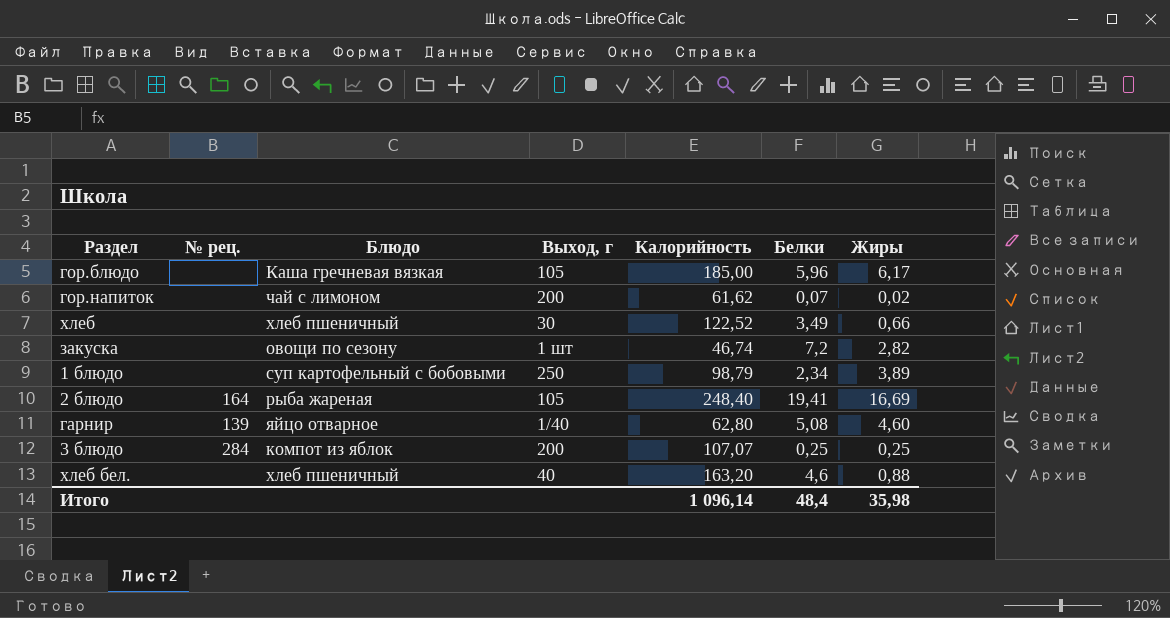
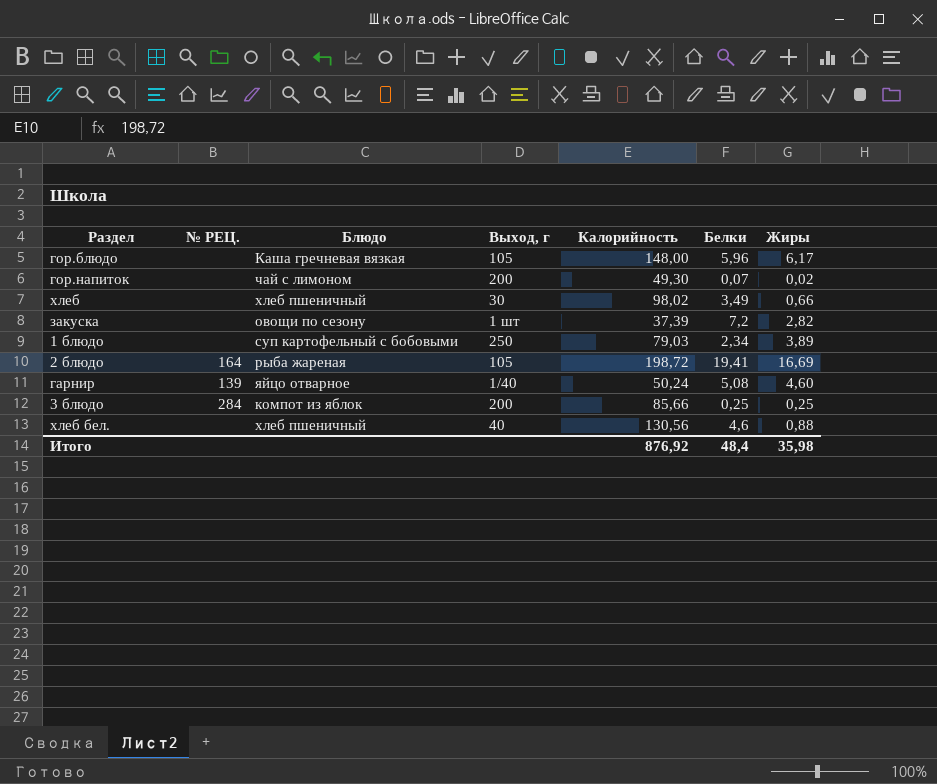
column name: № рец. -> № РЕЦ.
гор.блюдо | Калорийность: 185,00 -> 148,00
гор.напиток | Калорийность: 61,62 -> 49,30
хлеб | Калорийность: 122,52 -> 98,02
закуска | Калорийность: 46,74 -> 37,39
1 блюдо | Калорийность: 98,79 -> 79,03
2 блюдо | Калорийность: 248,40 -> 198,72
гарнир | Калорийность: 62,80 -> 50,24
3 блюдо | Калорийность: 107,07 -> 85,66
хлеб бел. | Калорийность: 163,20 -> 130,56
Итого | Калорийность: 1 096,14 -> 876,92

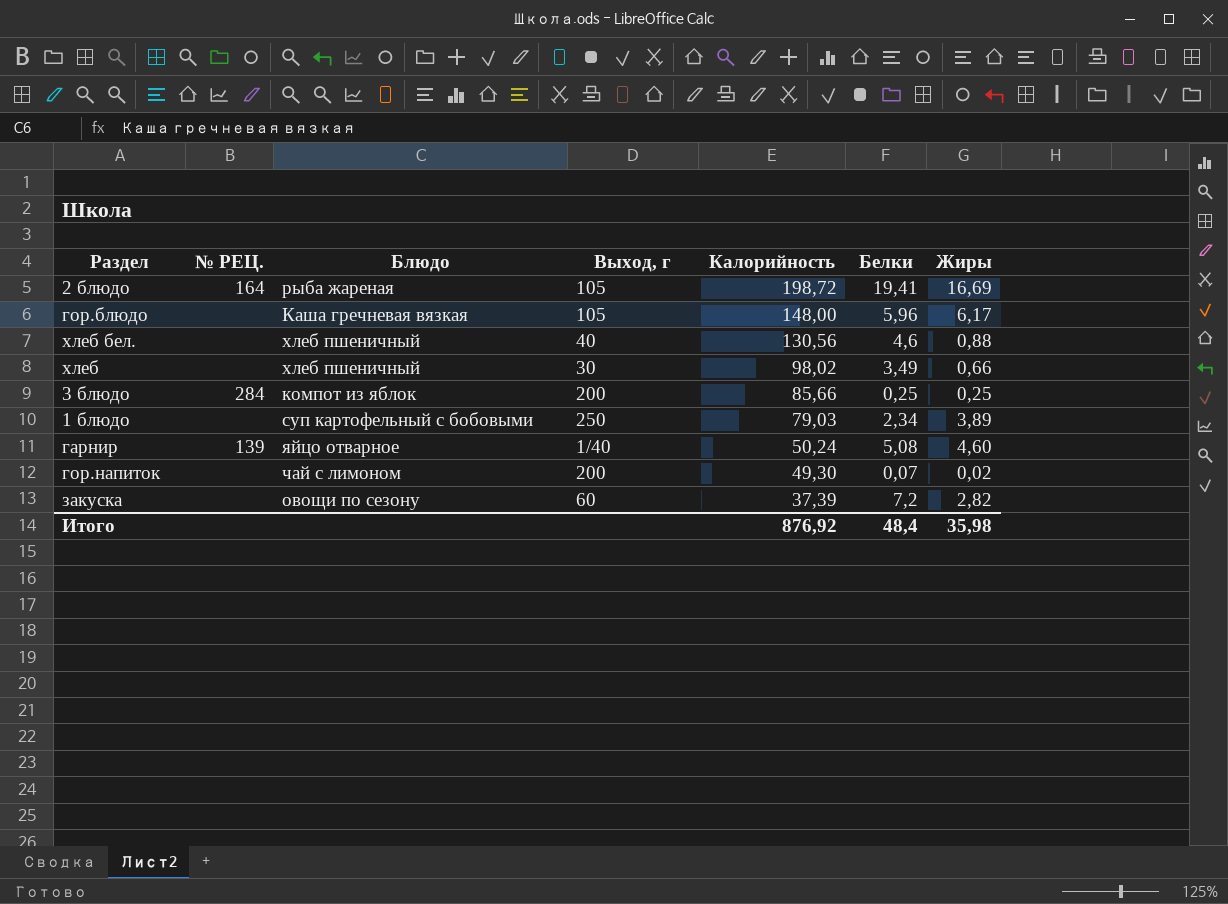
row order: none -> Калорийность descending
закуска | Выход, г: 1 шт -> 60

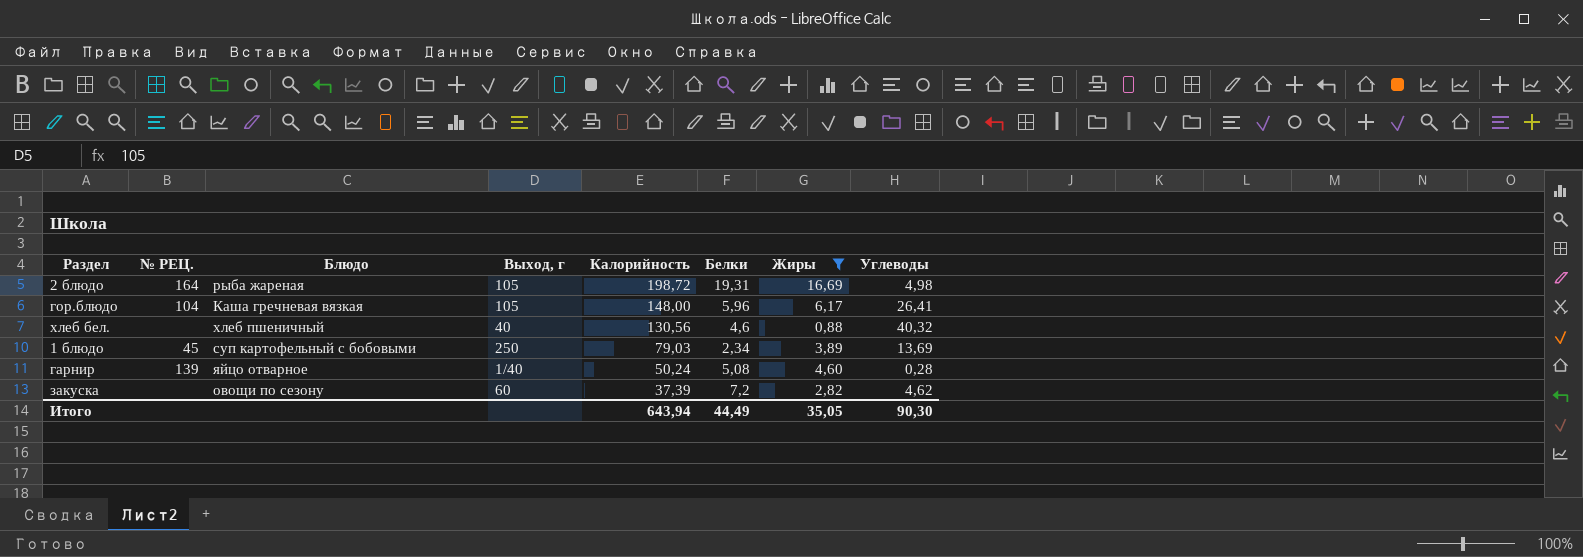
filter: none -> Жиры >= 0,88
column Углеводы | position: none -> 8
2 блюдо | Белки: 19,41 -> 19,31
гор.блюдо | № РЕЦ.: none -> 104
1 блюдо | № РЕЦ.: none -> 45
Итого | Калорийность: 876,92 -> 643,94
Итого | Белки: 48,4 -> 44,49
Итого | Жиры: 35,98 -> 35,05

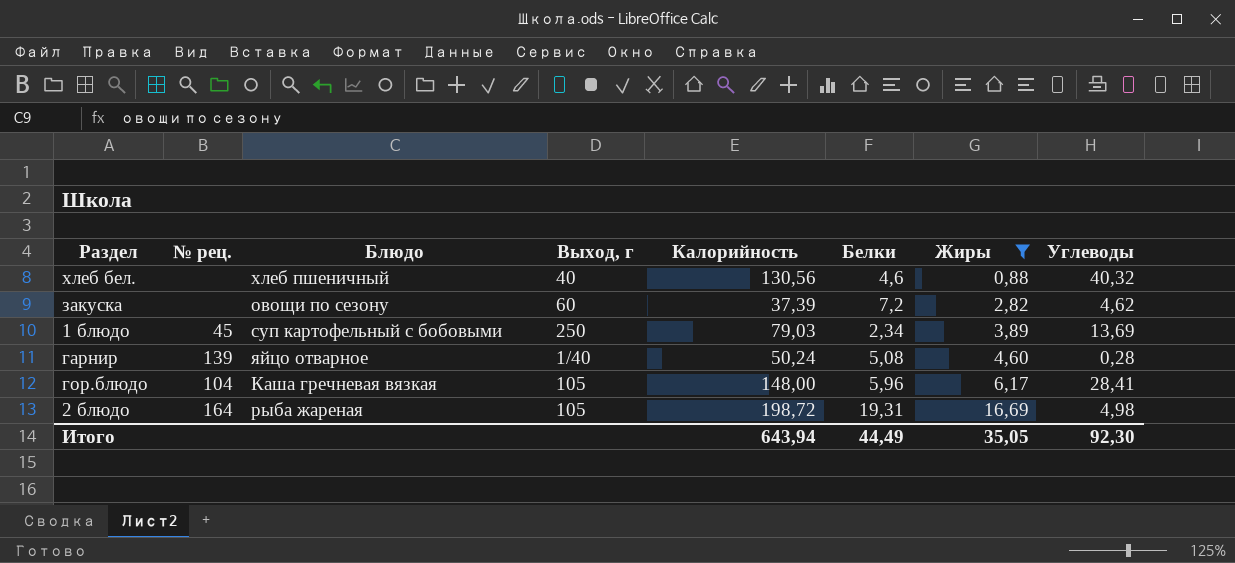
row order: Калорийность descending -> Жиры ascending
column name: № РЕЦ. -> № рец.
гор.блюдо | Углеводы: 26,41 -> 28,41
Итого | Углеводы: 90,30 -> 92,30

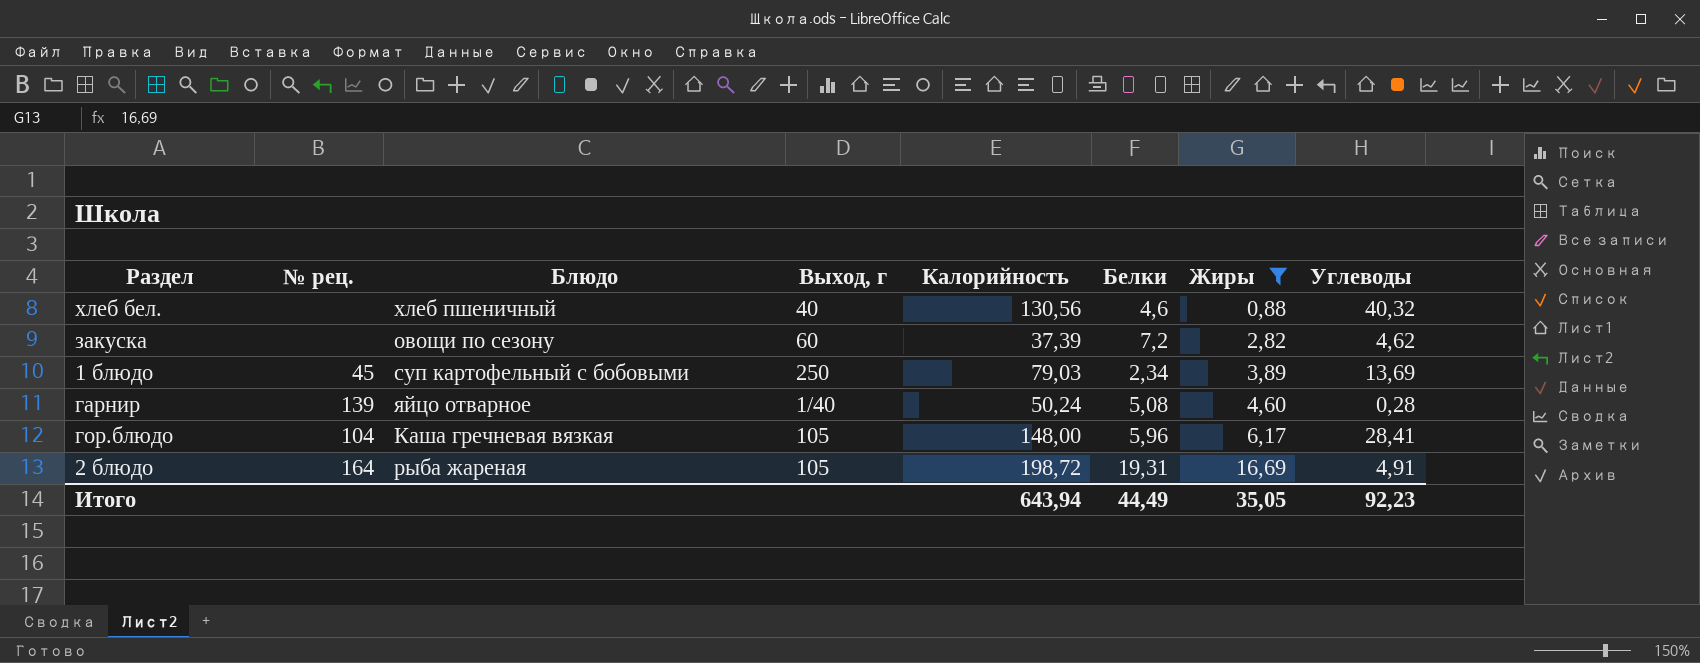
2 блюдо | Углеводы: 4,98 -> 4,91
Итого | Углеводы: 92,30 -> 92,23

